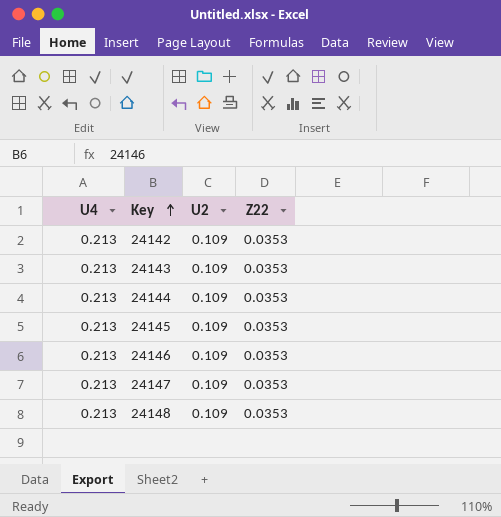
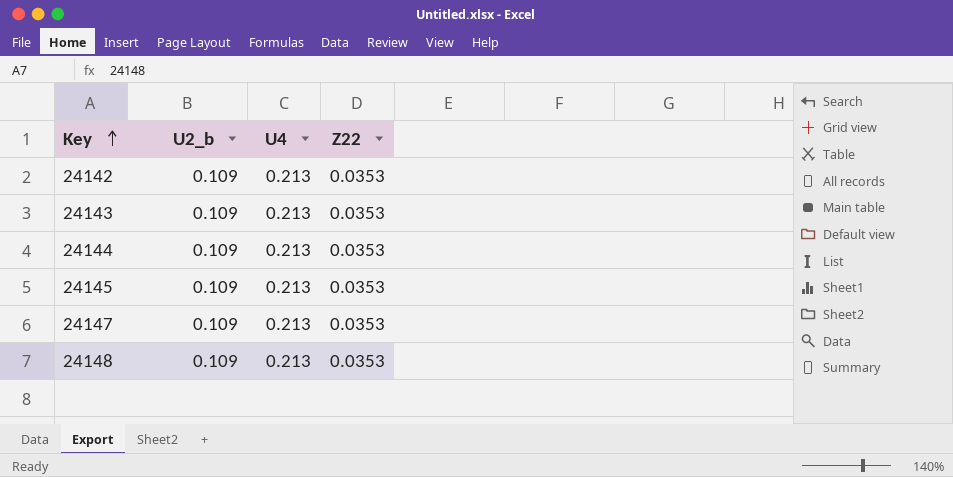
column name: U2 -> U2_b
column U4 | position: 1 -> 3
row 24146: 0.213 | 0.109 | 0.0353 -> none

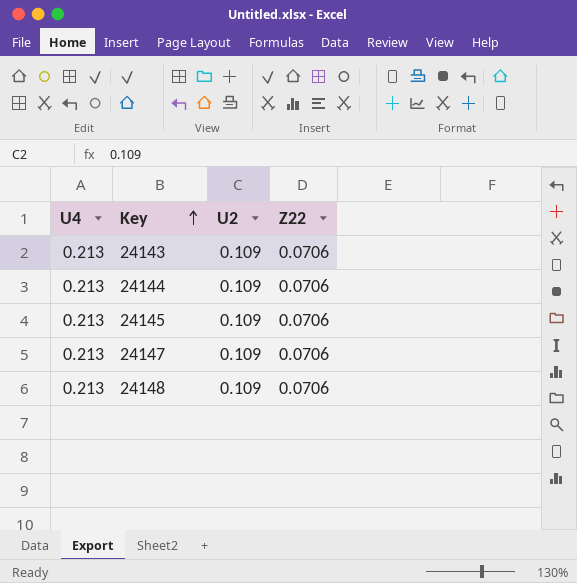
column U4 | position: 3 -> 1
column name: U2_b -> U2
row 24142: 0.109 | 0.213 | 0.0353 -> none
24143 | Z22: 0.0353 -> 0.0706
24144 | Z22: 0.0353 -> 0.0706
24145 | Z22: 0.0353 -> 0.0706
24147 | Z22: 0.0353 -> 0.0706
24148 | Z22: 0.0353 -> 0.0706

